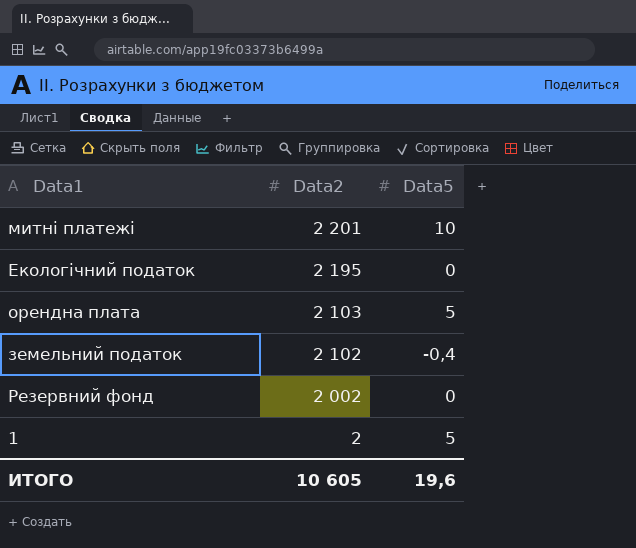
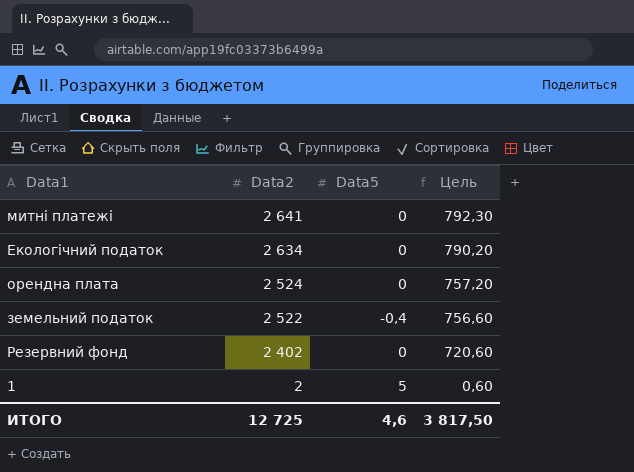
column Цель | formula: none -> [Data2] * 0,3
митні платежі | Data2: 2 201 -> 2 641
митні платежі | Data5: 10 -> 0
Екологічний податок | Data2: 2 195 -> 2 634
орендна плата | Data2: 2 103 -> 2 524
орендна плата | Data5: 5 -> 0
земельний податок | Data2: 2 102 -> 2 522
Резервний фонд | Data2: 2 002 -> 2 402
ИТОГО | Data2: 10 605 -> 12 725
ИТОГО | Data5: 19,6 -> 4,6

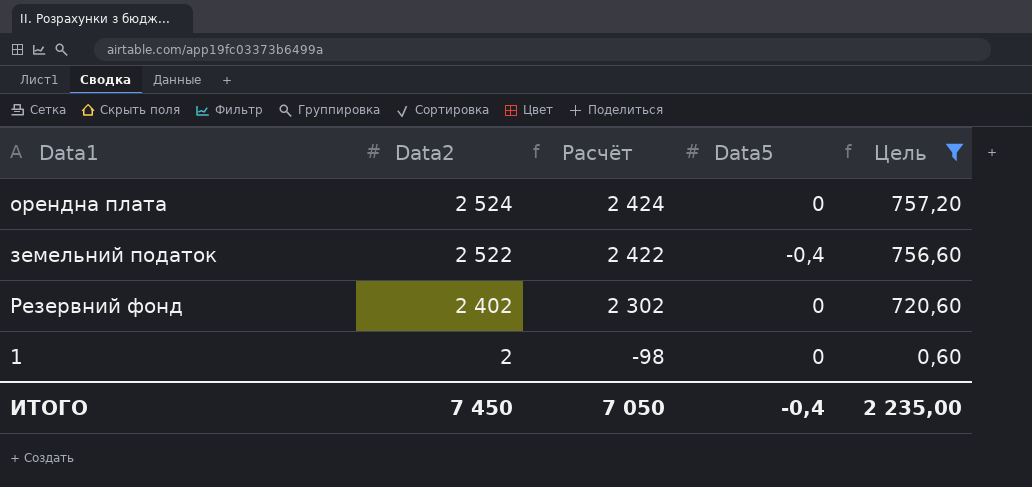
filter: none -> Цель <= 757,20
column Расчёт | formula: none -> [Data2] - 100
1 | Data5: 5 -> 0
ИТОГО | Data2: 12 725 -> 7 450
ИТОГО | Data5: 4,6 -> -0,4
ИТОГО | Цель: 3 817,50 -> 2 235,00

